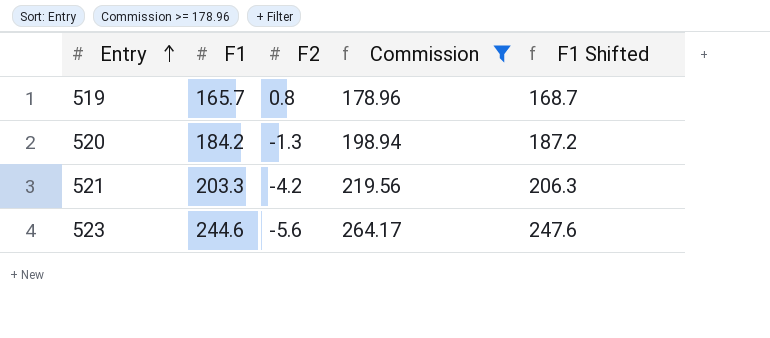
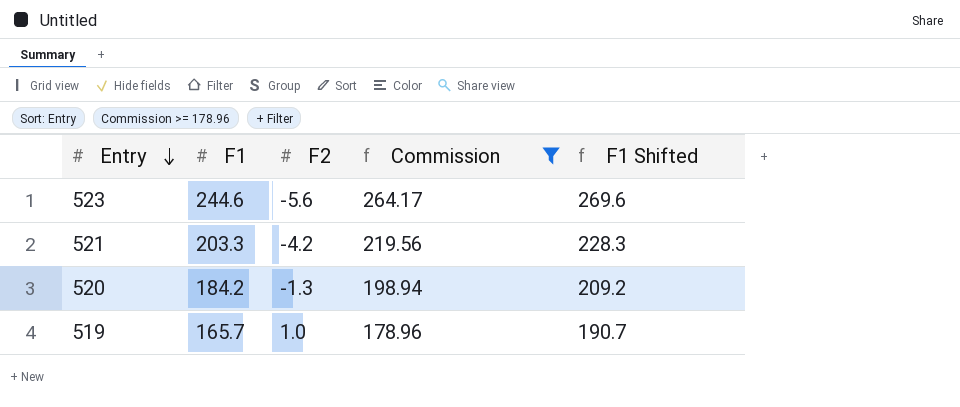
row order: Entry ascending -> Entry descending
column F1 Shifted | formula: [F1] + 3 -> [F1] + 25
519 | F2: 0.8 -> 1.0

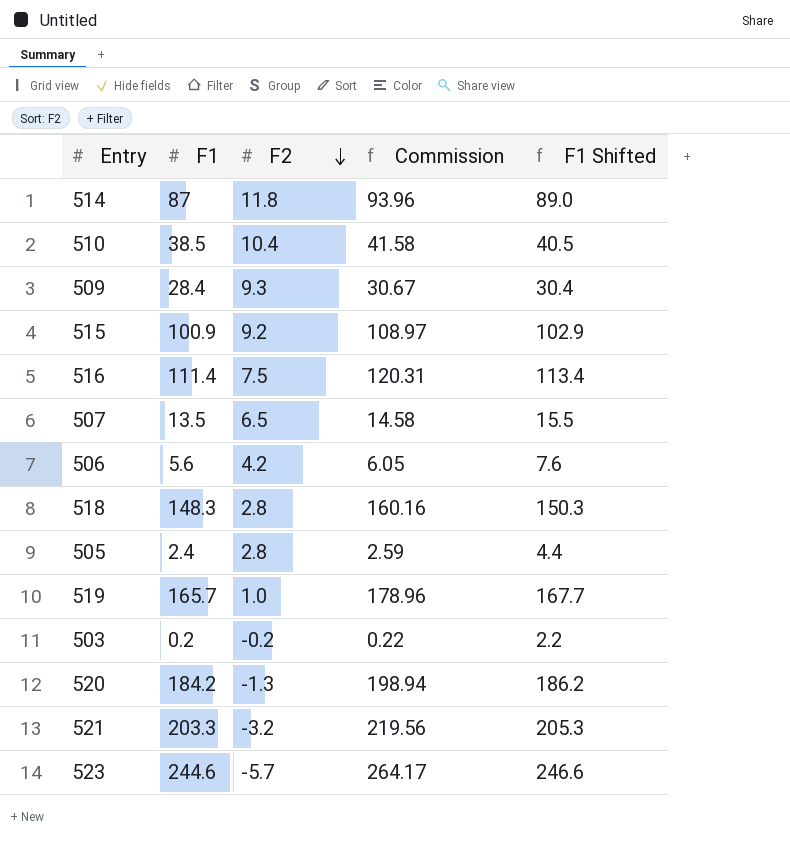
filter: Commission >= 178.96 -> none
row order: Entry descending -> F2 descending
column F1 Shifted | formula: [F1] + 25 -> [F1] + 2
521 | F2: -4.2 -> -3.2
523 | F2: -5.6 -> -5.7

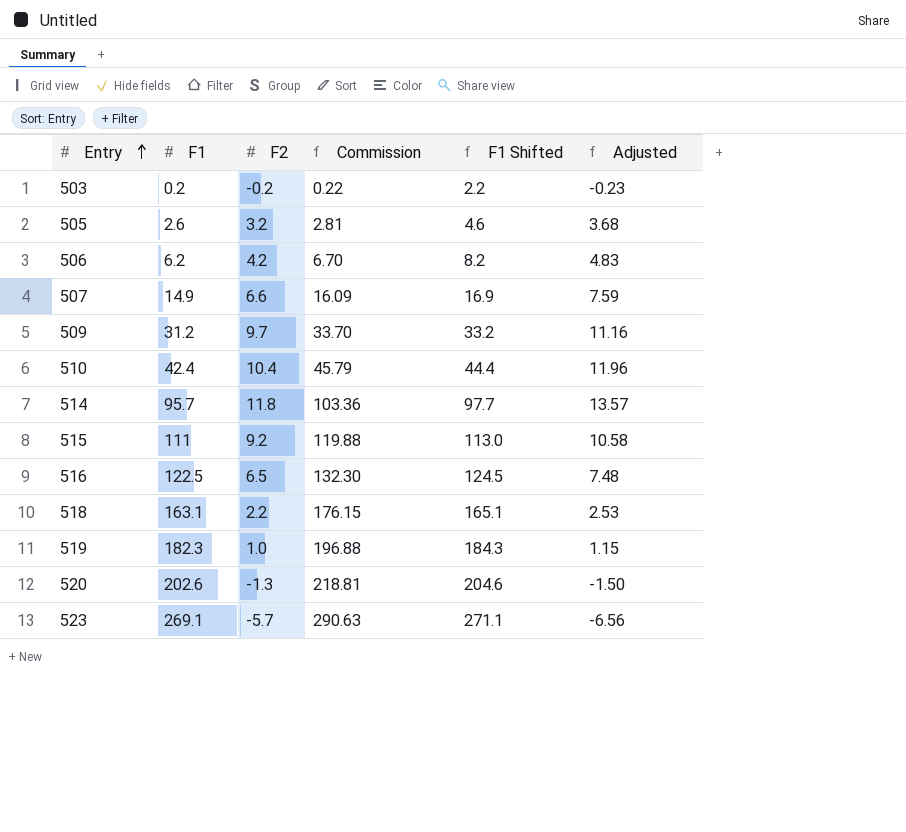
row order: F2 descending -> Entry ascending
column Adjusted | formula: none -> [F2] * 1.15
row 521: 203.3 | -3.2 | 219.56 | 205.3 -> none
505 | F1: 2.4 -> 2.6
505 | F2: 2.8 -> 3.2
505 | Commission: 2.59 -> 2.81
505 | F1 Shifted: 4.4 -> 4.6
506 | F1: 5.6 -> 6.2
506 | Commission: 6.05 -> 6.70
506 | F1 Shifted: 7.6 -> 8.2
507 | F1: 13.5 -> 14.9
507 | F2: 6.5 -> 6.6
507 | Commission: 14.58 -> 16.09
507 | F1 Shifted: 15.5 -> 16.9
509 | F1: 28.4 -> 31.2
509 | F2: 9.3 -> 9.7
509 | Commission: 30.67 -> 33.70
509 | F1 Shifted: 30.4 -> 33.2
510 | F1: 38.5 -> 42.4
510 | Commission: 41.58 -> 45.79
510 | F1 Shifted: 40.5 -> 44.4
514 | F1: 87 -> 95.7
514 | Commission: 93.96 -> 103.36
514 | F1 Shifted: 89.0 -> 97.7
515 | F1: 100.9 -> 111
515 | Commission: 108.97 -> 119.88
515 | F1 Shifted: 102.9 -> 113.0
516 | F1: 111.4 -> 122.5
516 | F2: 7.5 -> 6.5
516 | Commission: 120.31 -> 132.30
516 | F1 Shifted: 113.4 -> 124.5
518 | F1: 148.3 -> 163.1
518 | F2: 2.8 -> 2.2
518 | Commission: 160.16 -> 176.15
518 | F1 Shifted: 150.3 -> 165.1
519 | F1: 165.7 -> 182.3
519 | Commission: 178.96 -> 196.88
519 | F1 Shifted: 167.7 -> 184.3
520 | F1: 184.2 -> 202.6
520 | Commission: 198.94 -> 218.81
520 | F1 Shifted: 186.2 -> 204.6
523 | F1: 244.6 -> 269.1
523 | Commission: 264.17 -> 290.63
523 | F1 Shifted: 246.6 -> 271.1

